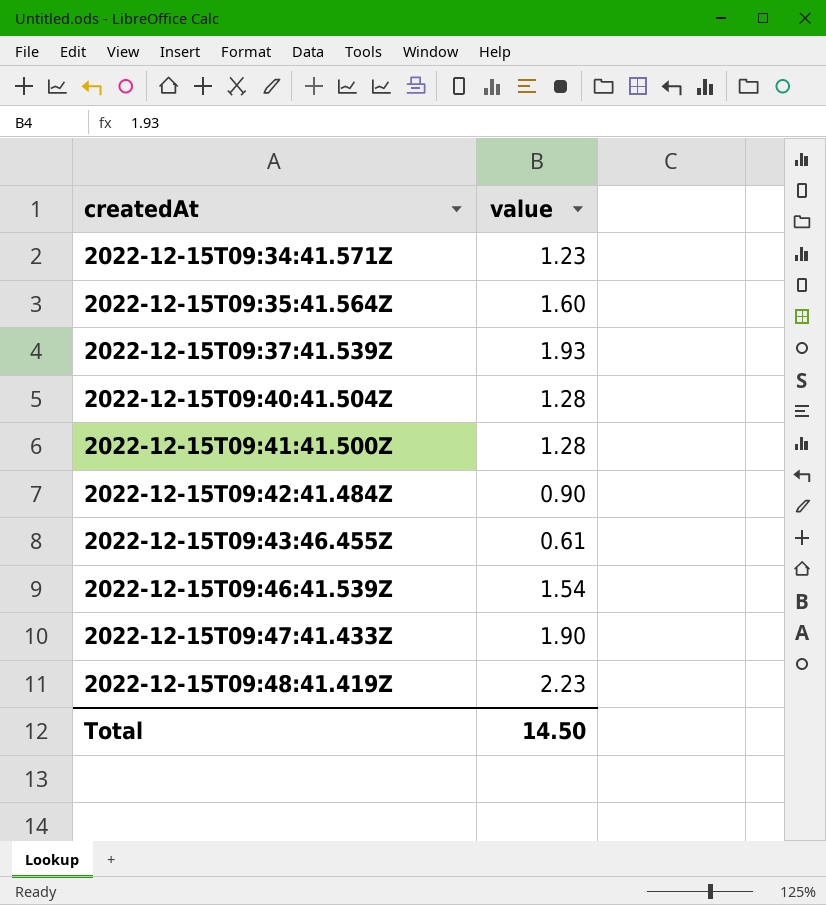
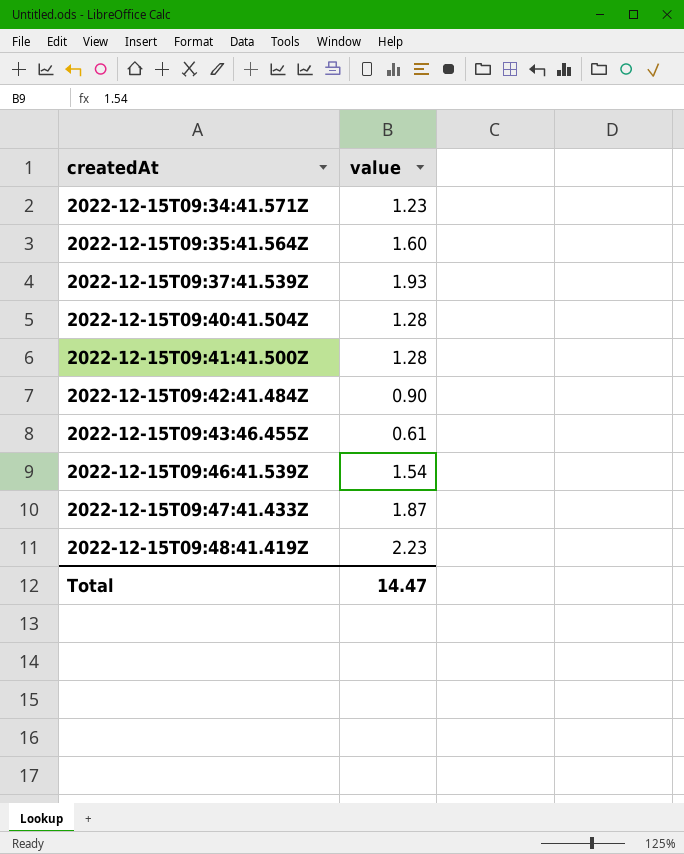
2022-12-15T09:47:41.433Z | value: 1.90 -> 1.87
Total | value: 14.50 -> 14.47

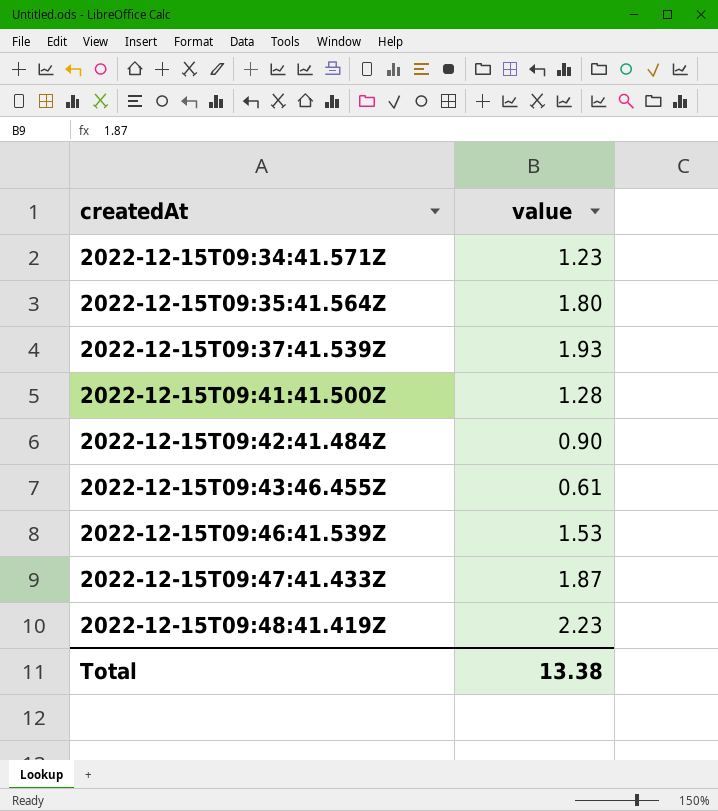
row 2022-12-15T09:40:41.504Z: 1.28 -> none
2022-12-15T09:35:41.564Z | value: 1.60 -> 1.80
2022-12-15T09:46:41.539Z | value: 1.54 -> 1.53
Total | value: 14.47 -> 13.38

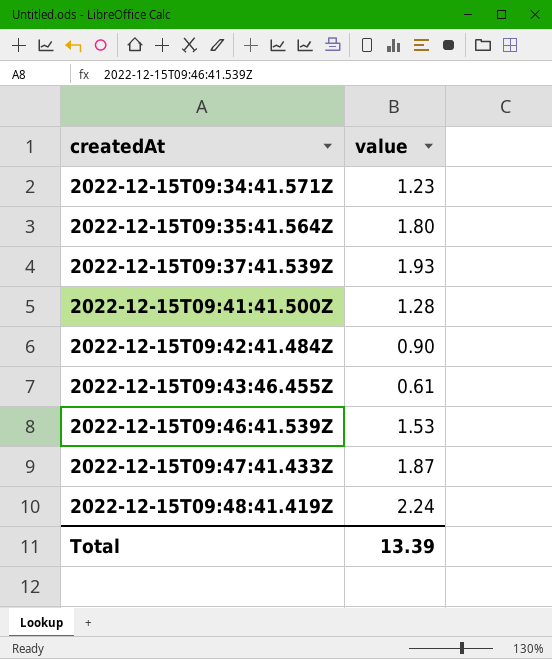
2022-12-15T09:48:41.419Z | value: 2.23 -> 2.24
Total | value: 13.38 -> 13.39

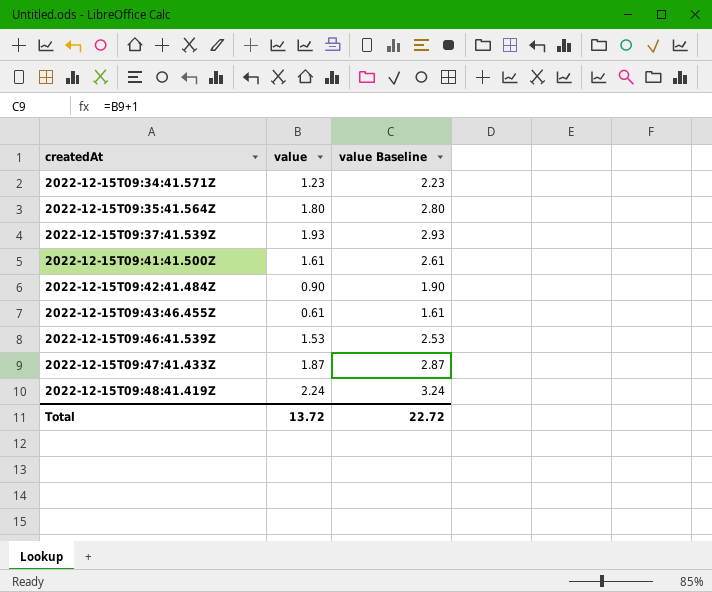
column value Baseline | formula: none -> [value] + 1
2022-12-15T09:41:41.500Z | value: 1.28 -> 1.61
Total | value: 13.39 -> 13.72

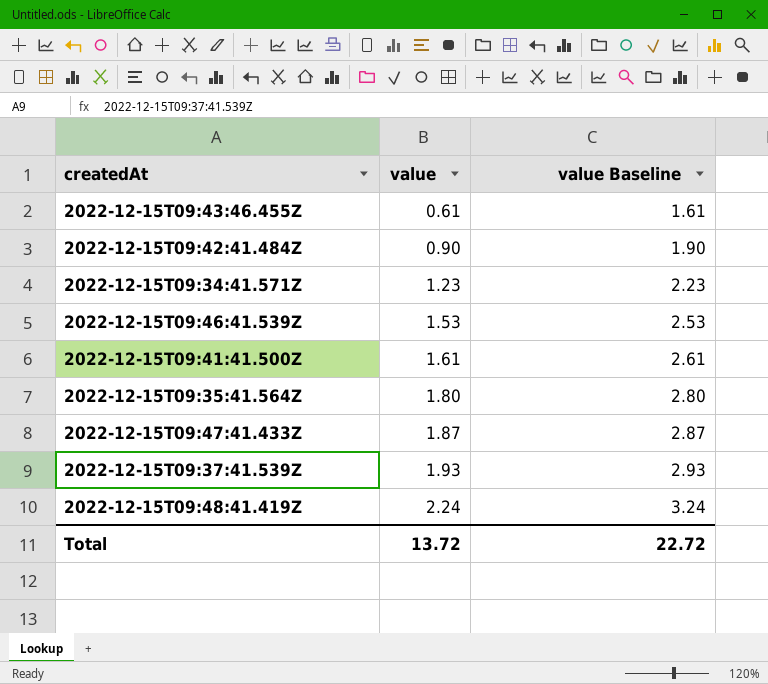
row order: createdAt ascending -> value ascending

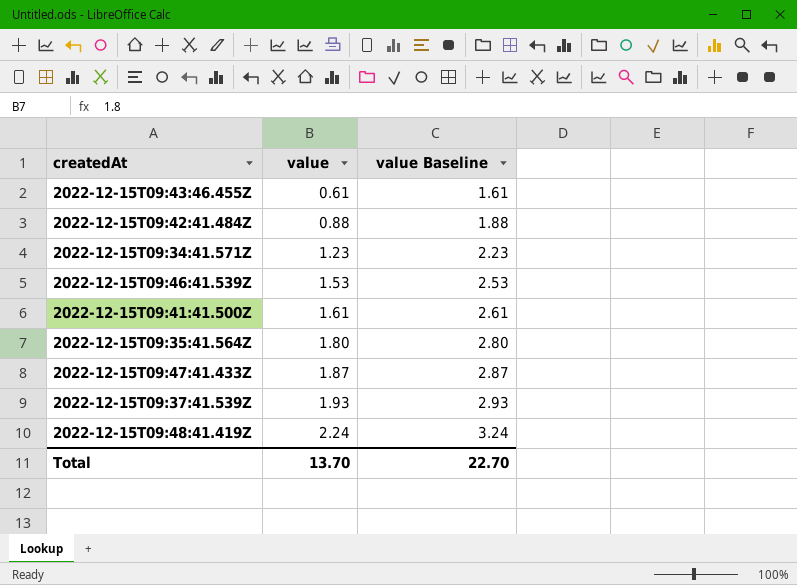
2022-12-15T09:42:41.484Z | value: 0.90 -> 0.88
2022-12-15T09:42:41.484Z | value Baseline: 1.90 -> 1.88
Total | value: 13.72 -> 13.70
Total | value Baseline: 22.72 -> 22.70

